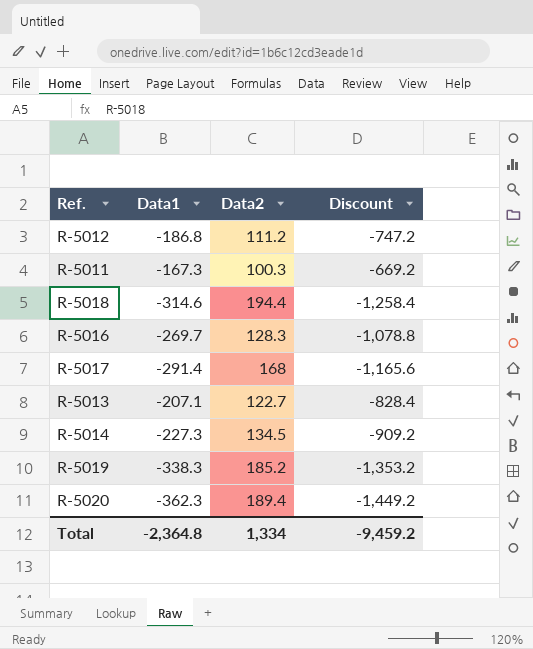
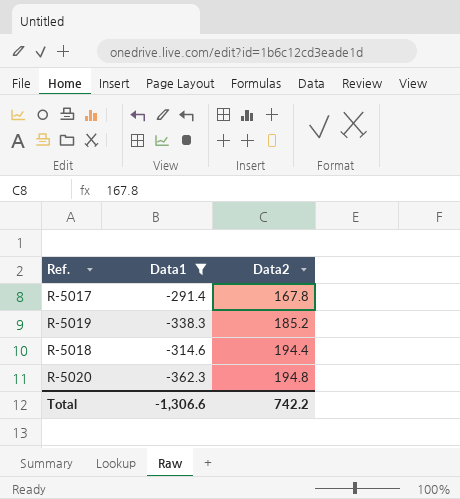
filter: none -> Data1 <= -291.4
row order: none -> Data2 ascending
column Discount | formula: [Data1] * 4 -> none
R-5017 | Data2: 168 -> 167.8
R-5020 | Data2: 189.4 -> 194.8
Total | Data1: -2,364.8 -> -1,306.6
Total | Data2: 1,334 -> 742.2

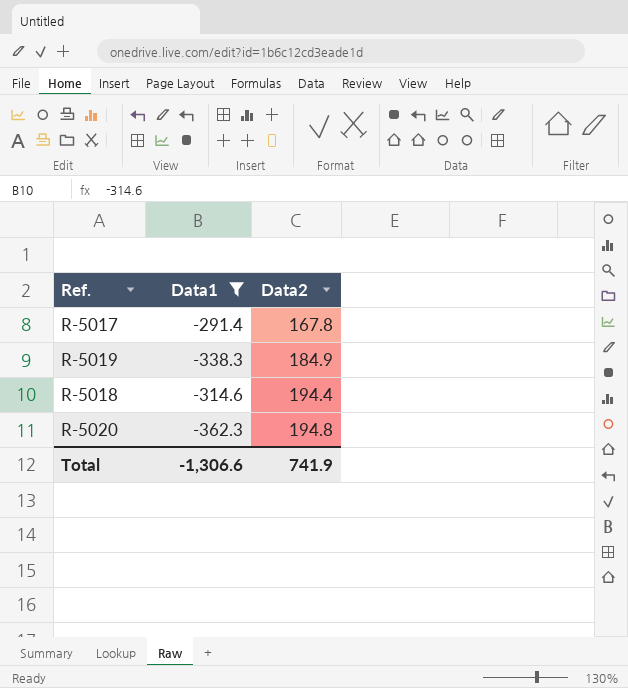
R-5019 | Data2: 185.2 -> 184.9
Total | Data2: 742.2 -> 741.9

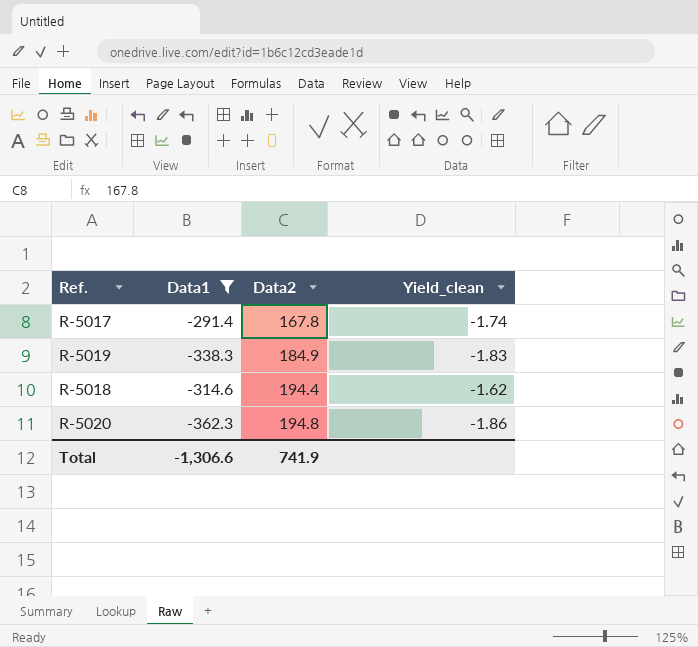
column Yield_clean | formula: none -> [Data1] / [Data2]

